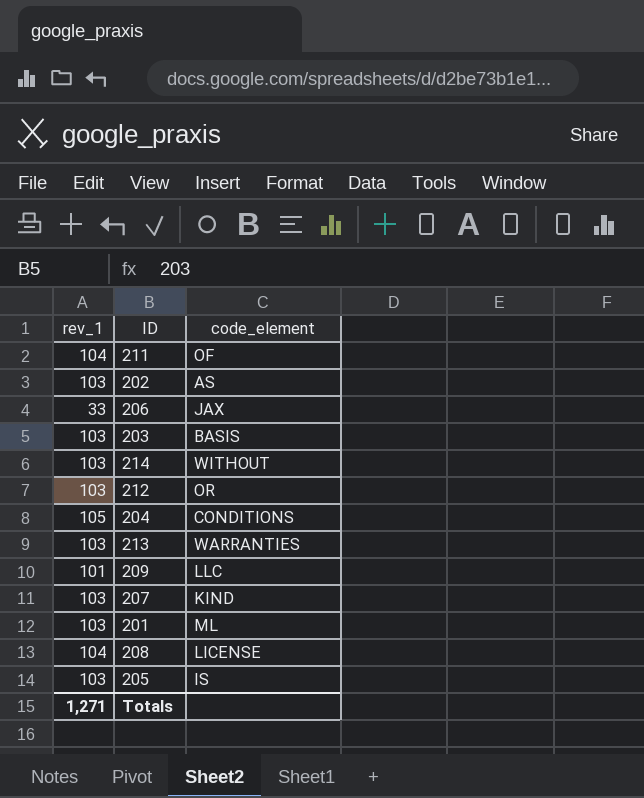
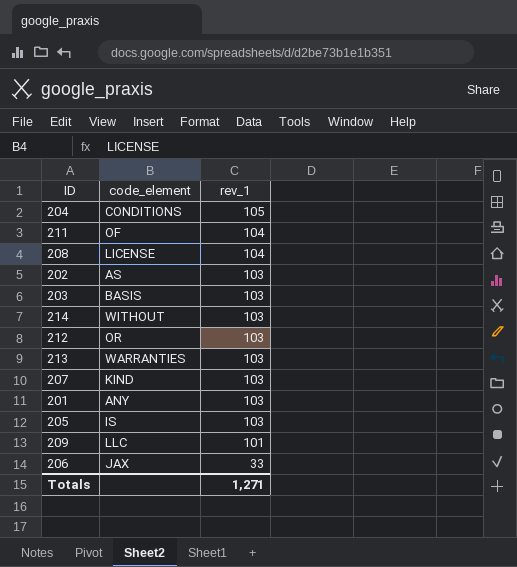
row order: none -> rev_1 descending
column rev_1 | position: 1 -> 3
201 | code_element: ML -> ANY

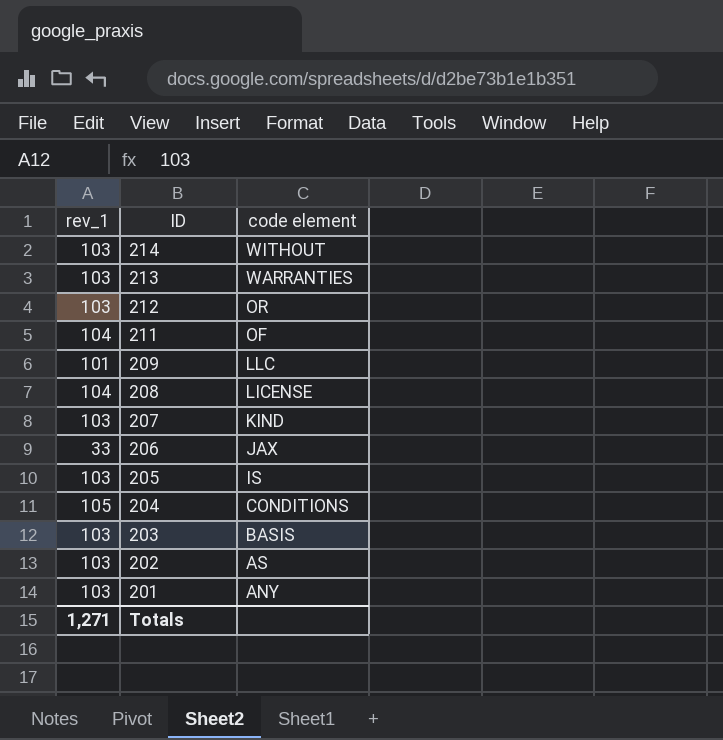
row order: rev_1 descending -> ID descending
column rev_1 | position: 3 -> 1
column name: code_element -> code element

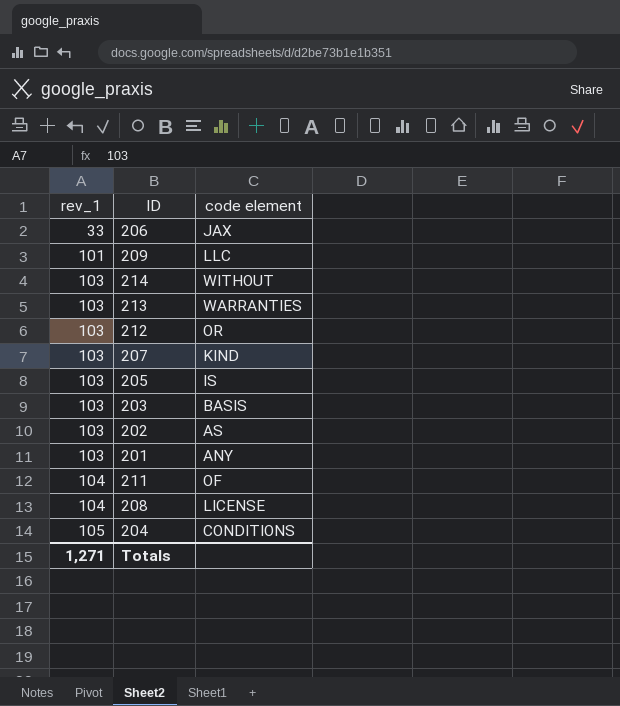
row order: ID descending -> rev_1 ascending

